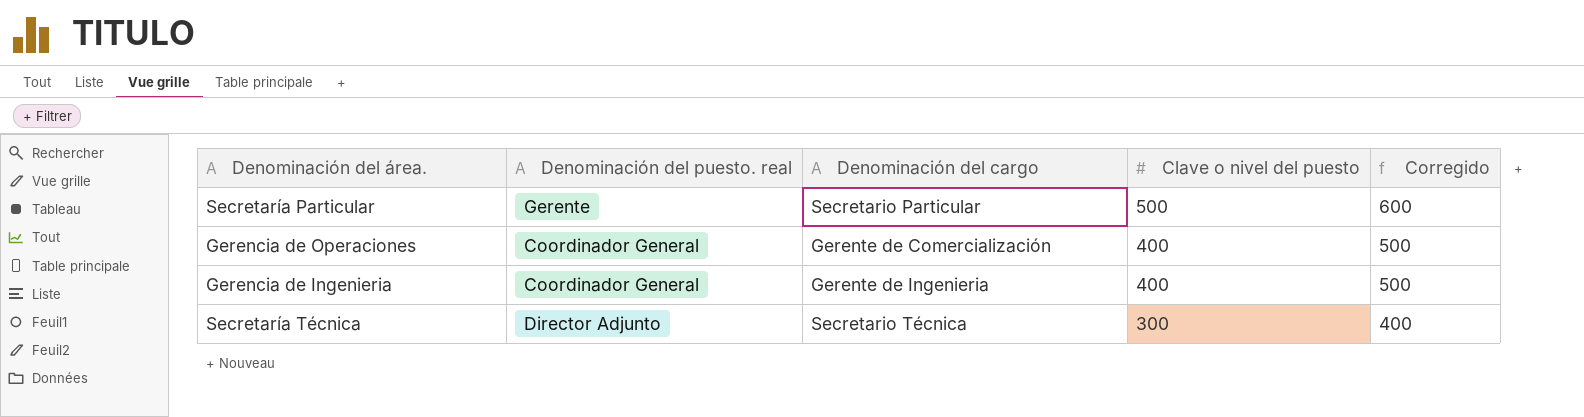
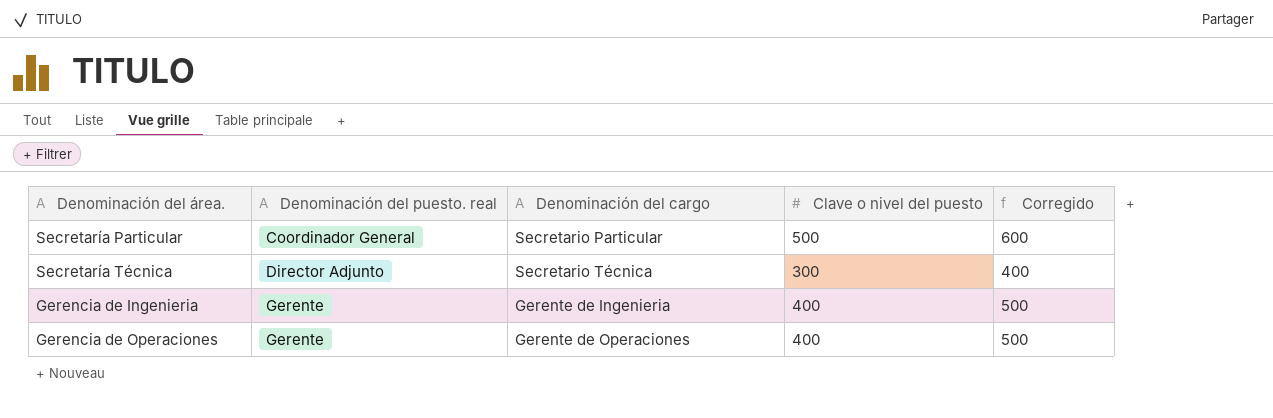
row order: Clave o nivel del puesto descending -> Denominación del puesto. real ascending
Secretaría Particular | Denominación del puesto. real: Gerente -> Coordinador General
Gerencia de Ingenieria | Denominación del puesto. real: Coordinador General -> Gerente
Gerencia de Operaciones | Denominación del puesto. real: Coordinador General -> Gerente
Gerencia de Operaciones | Denominación del cargo: Gerente de Comercialización -> Gerente de Operaciones

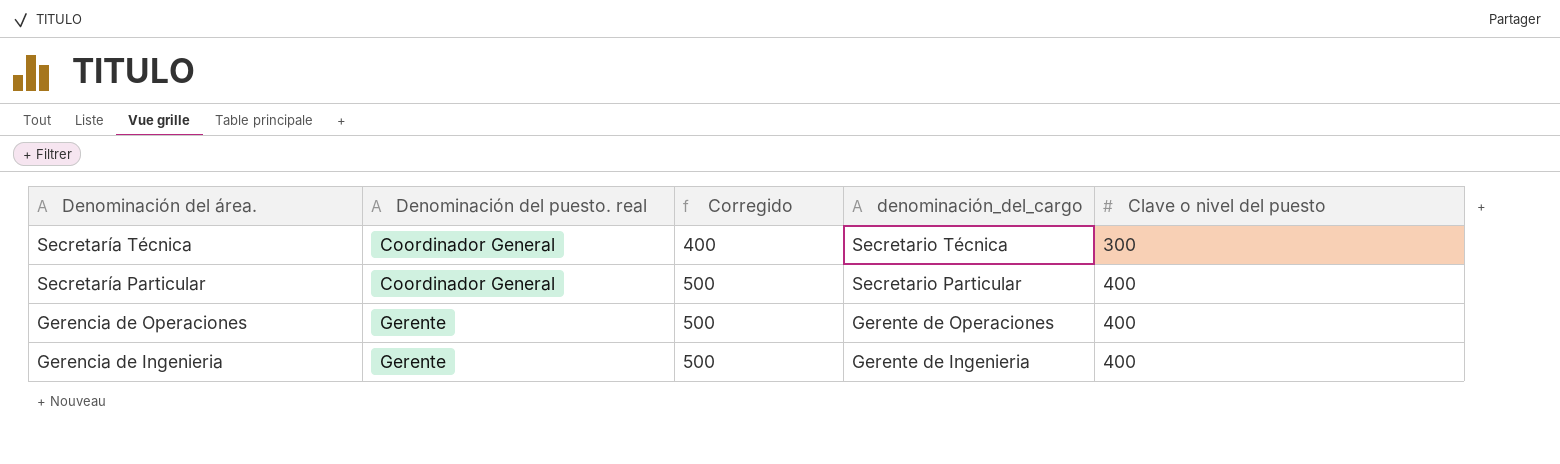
row order: Denominación del puesto. real ascending -> Denominación del área. descending
column Corregido | position: 5 -> 3
column name: Denominación del cargo -> denominación_del_cargo
Secretaría Técnica | Denominación del puesto. real: Director Adjunto -> Coordinador General
Secretaría Particular | Corregido: 600 -> 500
Secretaría Particular | Clave o nivel del puesto: 500 -> 400

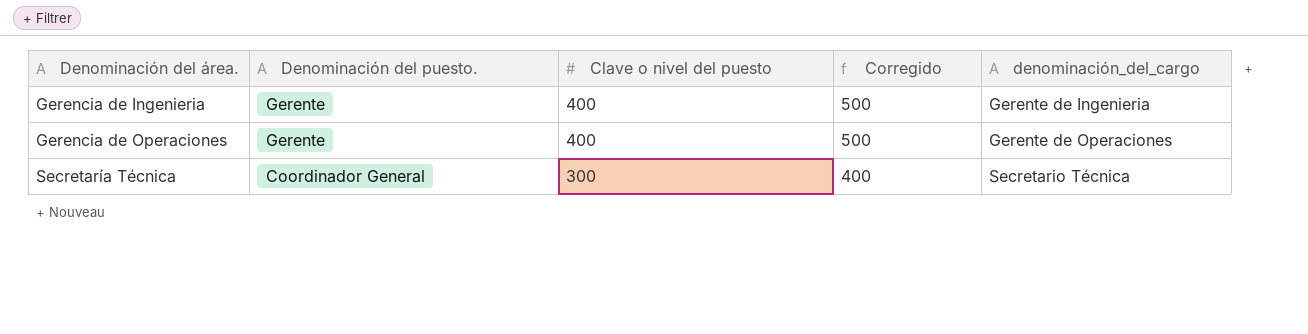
row order: Denominación del área. descending -> Denominación del área. ascending
column name: Denominación del puesto. real -> Denominación del puesto.
column Clave o nivel del puesto | position: 5 -> 3
row Secretaría Particular: Coordinador General | 500 | Secretario Particular | 400 -> none

